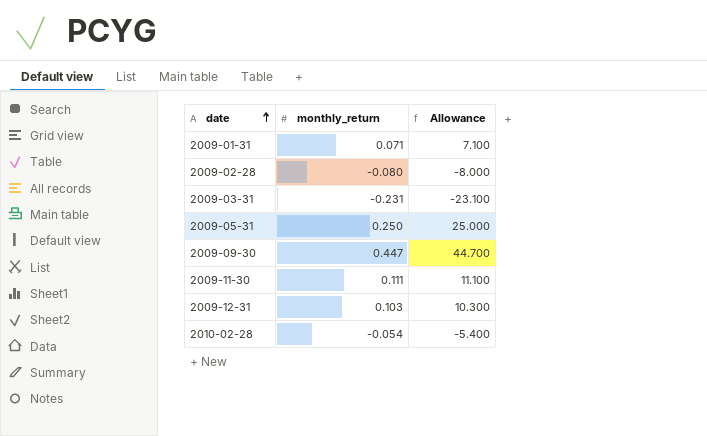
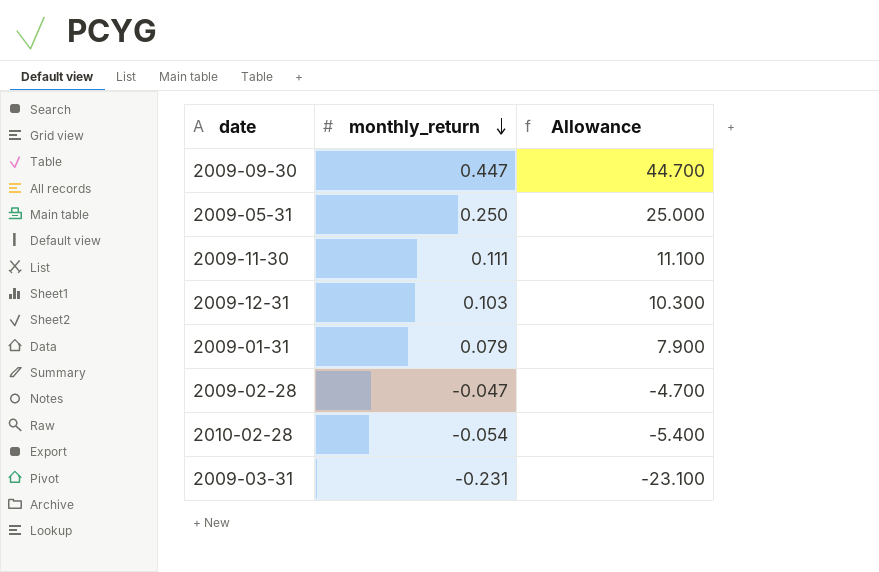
row order: date ascending -> monthly_return descending
2009-01-31 | monthly_return: 0.071 -> 0.079
2009-01-31 | Allowance: 7.100 -> 7.900
2009-02-28 | monthly_return: -0.080 -> -0.047
2009-02-28 | Allowance: -8.000 -> -4.700

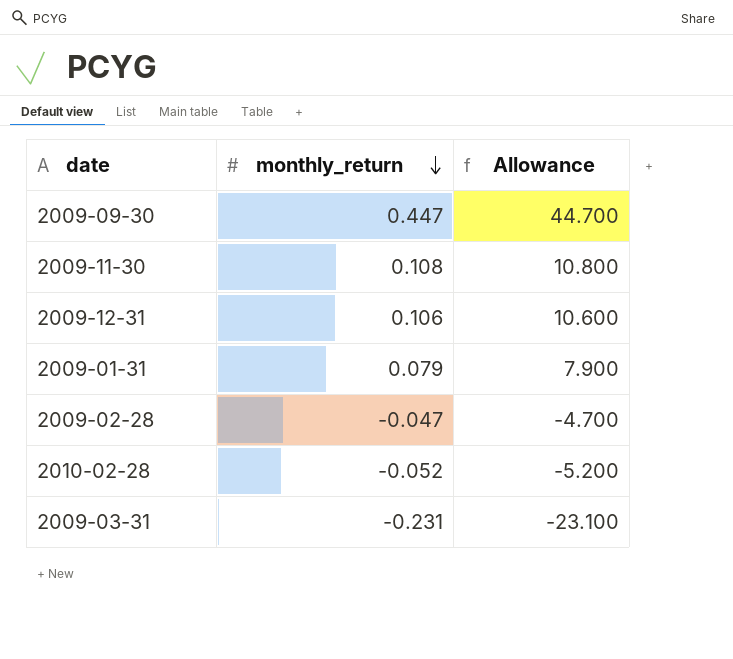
row 2009-05-31: 0.250 | 25.000 -> none
2009-11-30 | monthly_return: 0.111 -> 0.108
2009-11-30 | Allowance: 11.100 -> 10.800
2009-12-31 | monthly_return: 0.103 -> 0.106
2009-12-31 | Allowance: 10.300 -> 10.600
2010-02-28 | monthly_return: -0.054 -> -0.052
2010-02-28 | Allowance: -5.400 -> -5.200

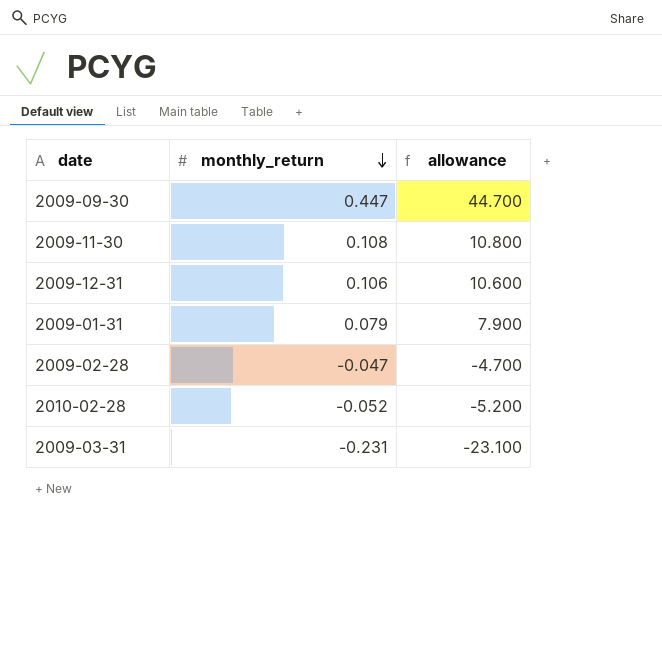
column name: Allowance -> allowance

